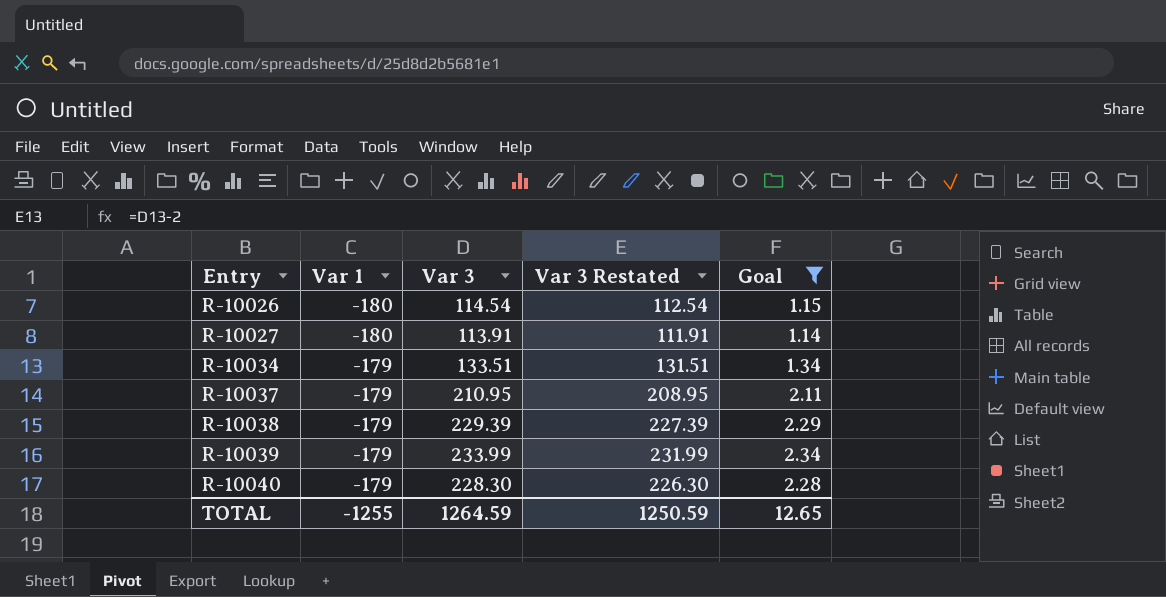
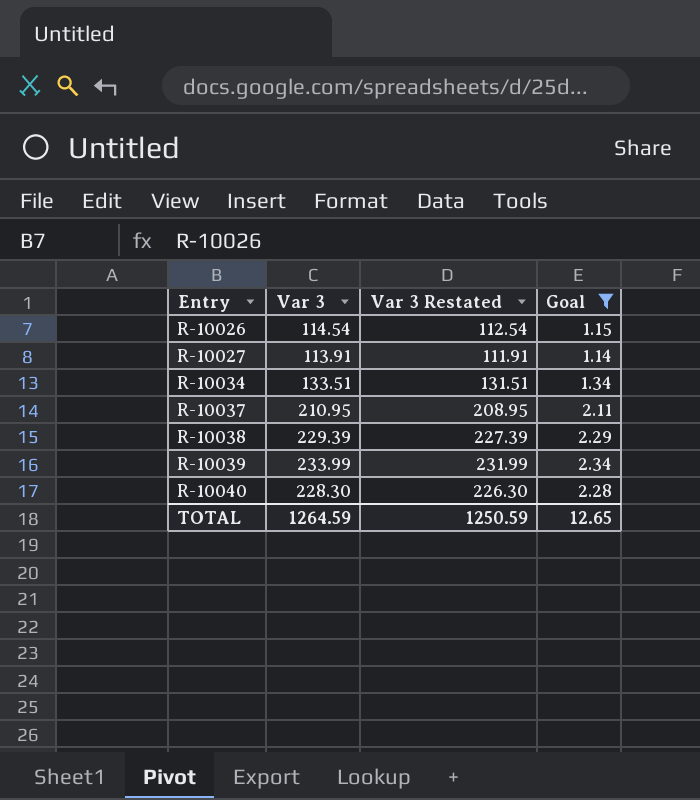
column Var 1 | position: 2 -> none

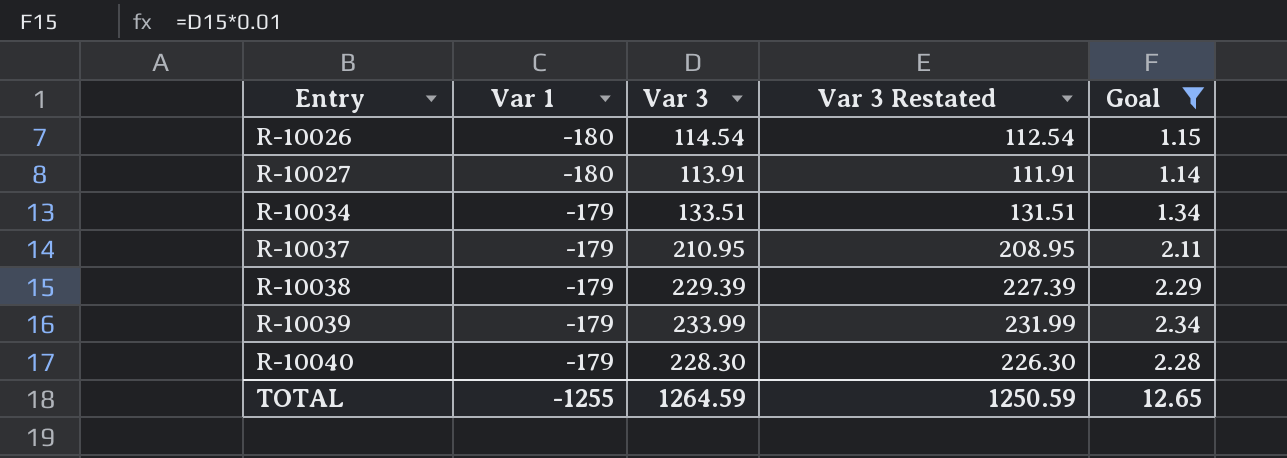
column Var 1 | position: none -> 2

